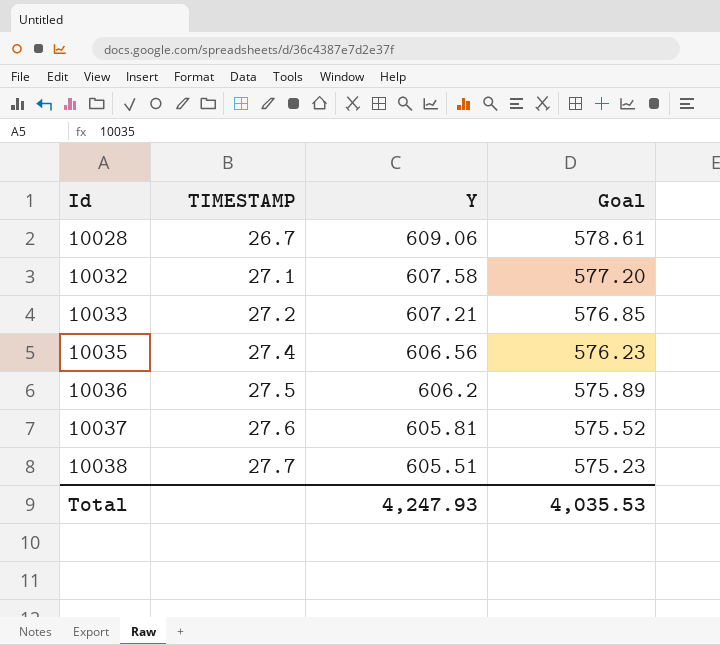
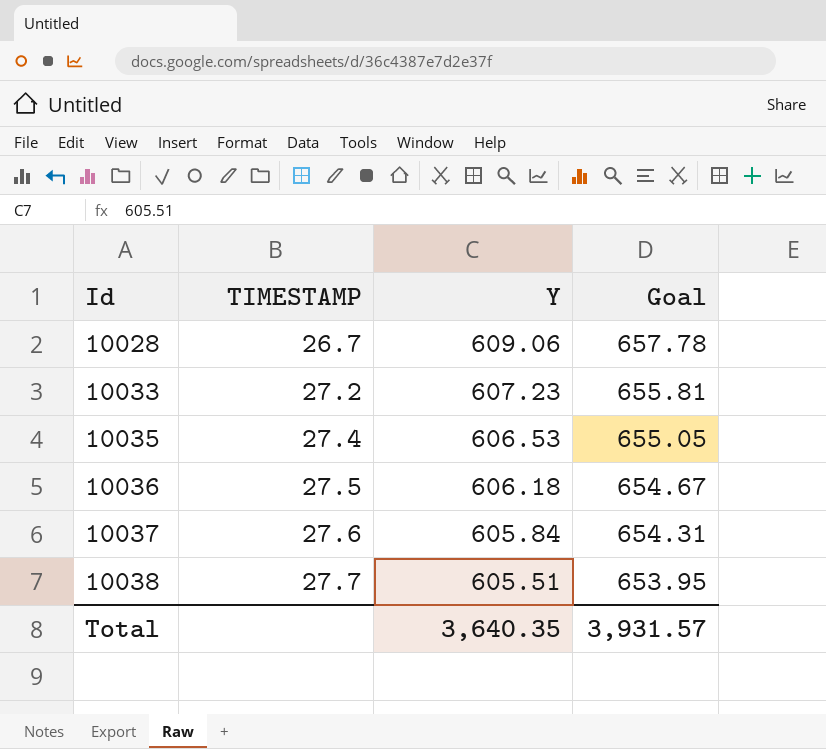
column Goal | formula: [Y] * 0.95 -> [Y] * 1.08
row 10032: 27.1 | 607.58 | 577.20 -> none
10033 | Y: 607.21 -> 607.23
10035 | Y: 606.56 -> 606.53
10036 | Y: 606.2 -> 606.18
10037 | Y: 605.81 -> 605.84
Total | Y: 4,247.93 -> 3,640.35
Total | Goal: 4,035.53 -> 3,931.57

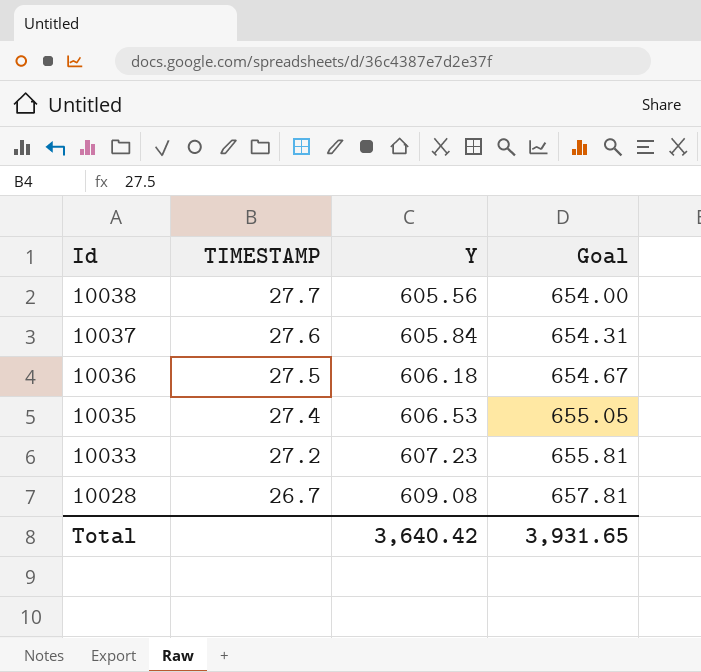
row order: Id ascending -> Id descending
10038 | Y: 605.51 -> 605.56
10038 | Goal: 653.95 -> 654.00
10028 | Y: 609.06 -> 609.08
10028 | Goal: 657.78 -> 657.81
Total | Y: 3,640.35 -> 3,640.42
Total | Goal: 3,931.57 -> 3,931.65

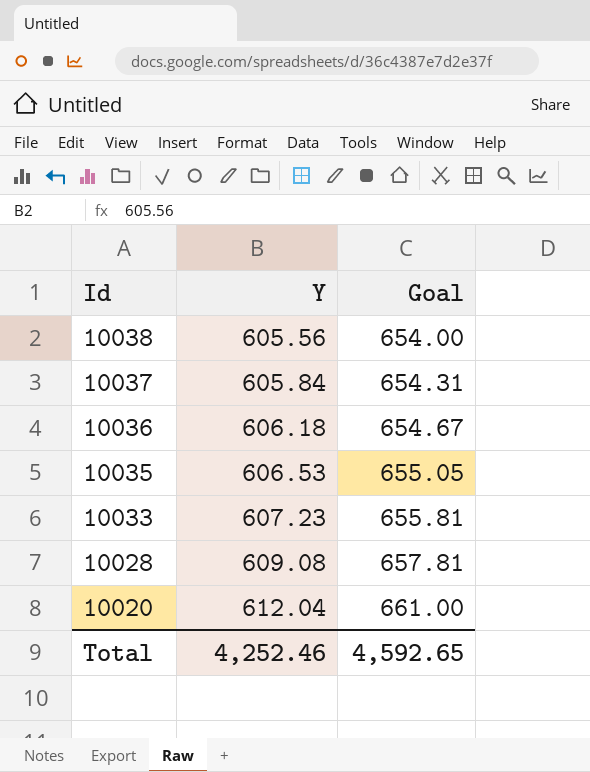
column TIMESTAMP | position: 2 -> none
row 10020: none -> 612.04 | 661.00
Total | Y: 3,640.42 -> 4,252.46
Total | Goal: 3,931.65 -> 4,592.65

